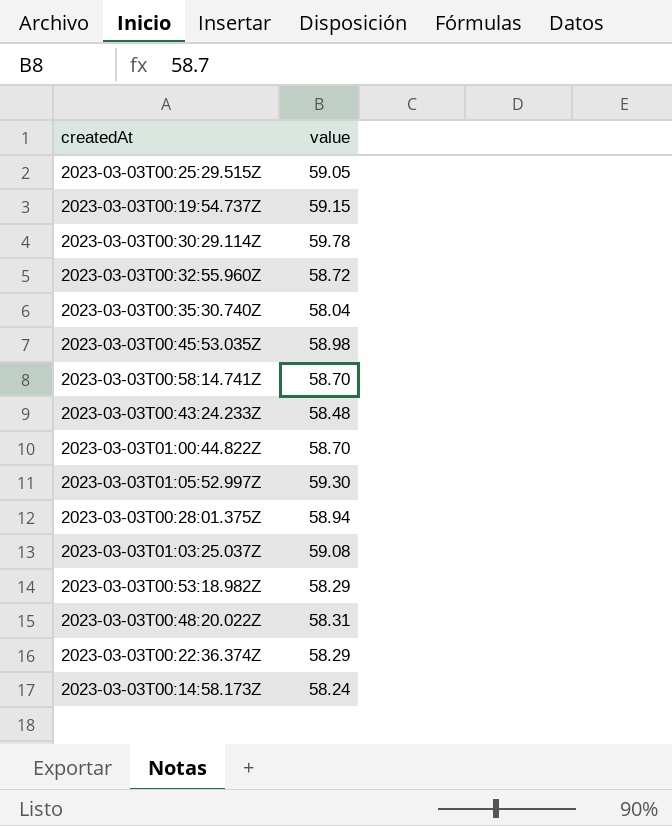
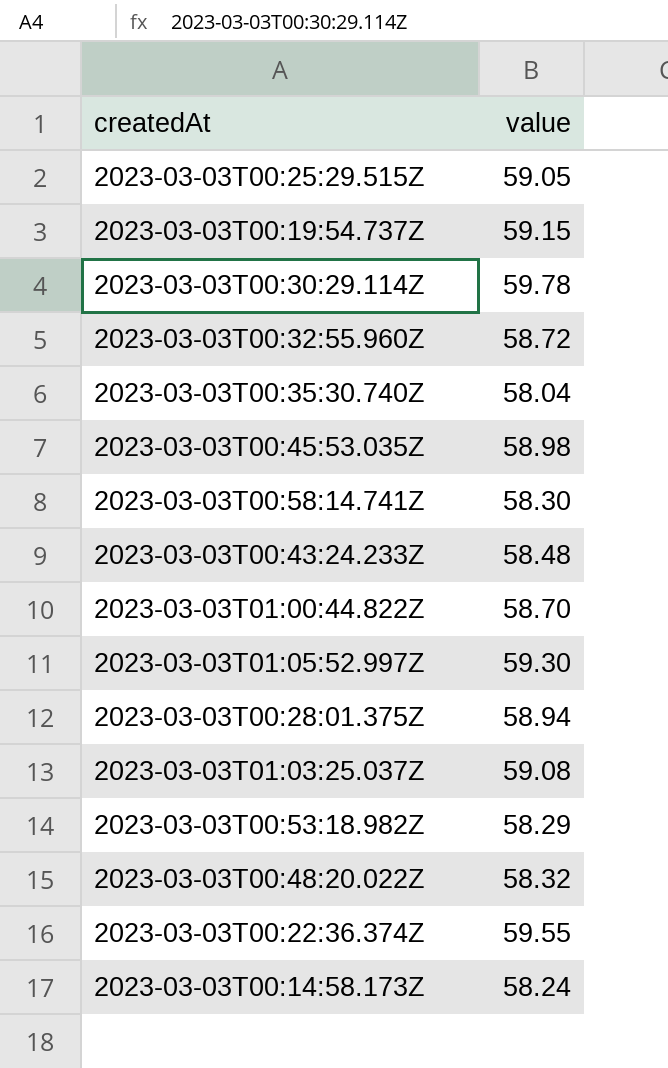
2023-03-03T00:58:14.741Z | value: 58.70 -> 58.30
2023-03-03T00:48:20.022Z | value: 58.31 -> 58.32
2023-03-03T00:22:36.374Z | value: 58.29 -> 59.55

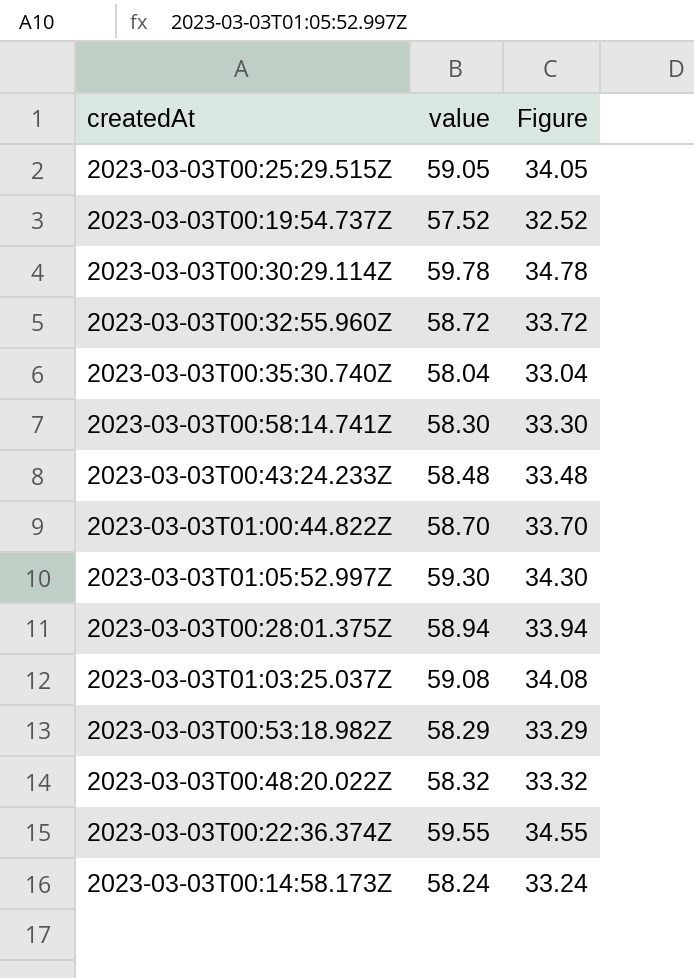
column Figure | formula: none -> [value] - 25
row 2023-03-03T00:45:53.035Z: 58.98 -> none
2023-03-03T00:19:54.737Z | value: 59.15 -> 57.52

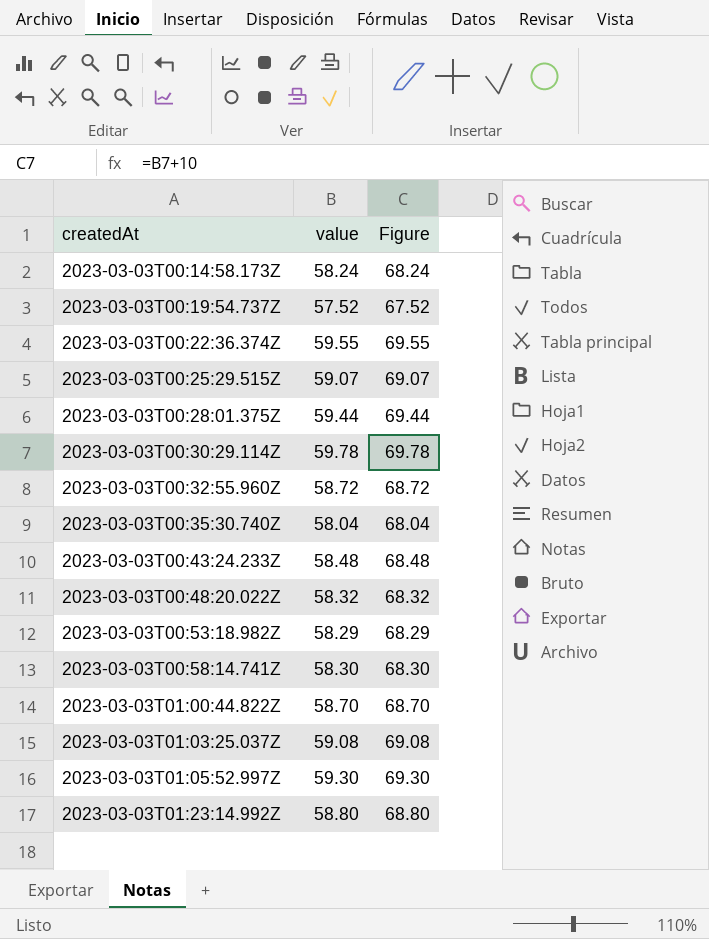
row order: none -> createdAt ascending
column Figure | formula: [value] - 25 -> [value] + 10
2023-03-03T00:25:29.515Z | value: 59.05 -> 59.07
2023-03-03T00:28:01.375Z | value: 58.94 -> 59.44
row 2023-03-03T01:23:14.992Z: none -> 58.80 | 68.80

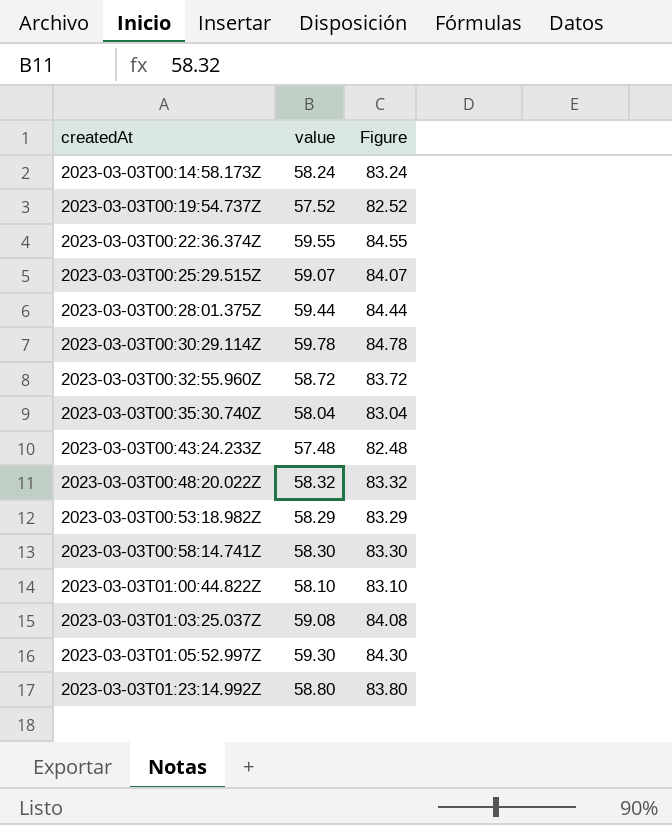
column Figure | formula: [value] + 10 -> [value] + 25
2023-03-03T00:43:24.233Z | value: 58.48 -> 57.48
2023-03-03T01:00:44.822Z | value: 58.70 -> 58.10

